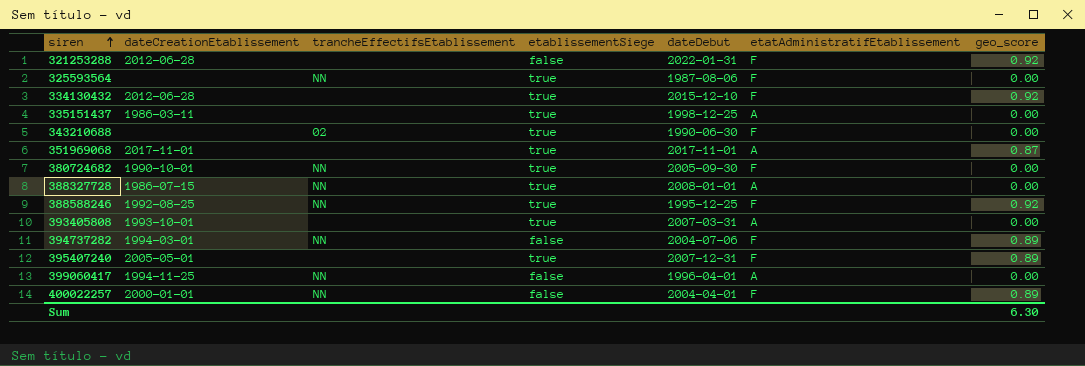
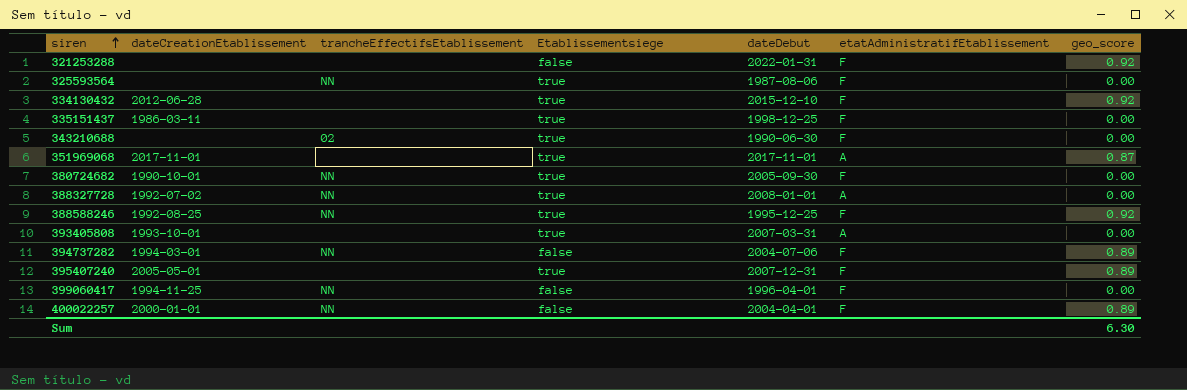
column name: etablissementSiege -> Etablissementsiege
321253288 | dateCreationEtablissement: 2012-06-28 -> none
335151437 | etatAdministratifEtablissement: A -> F
388327728 | dateCreationEtablissement: 1986-07-15 -> 1992-07-02
399060417 | etatAdministratifEtablissement: A -> F

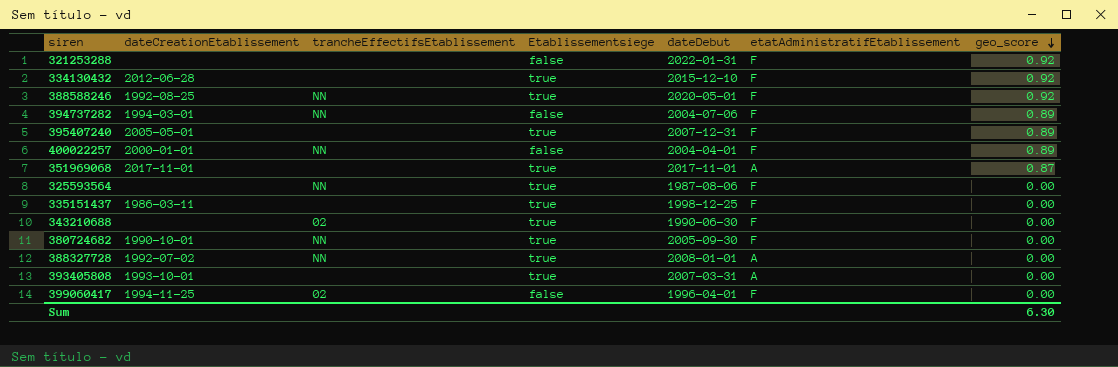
row order: siren ascending -> geo_score descending
388588246 | dateDebut: 1995-12-25 -> 2020-05-01
399060417 | trancheEffectifsEtablissement: NN -> 02

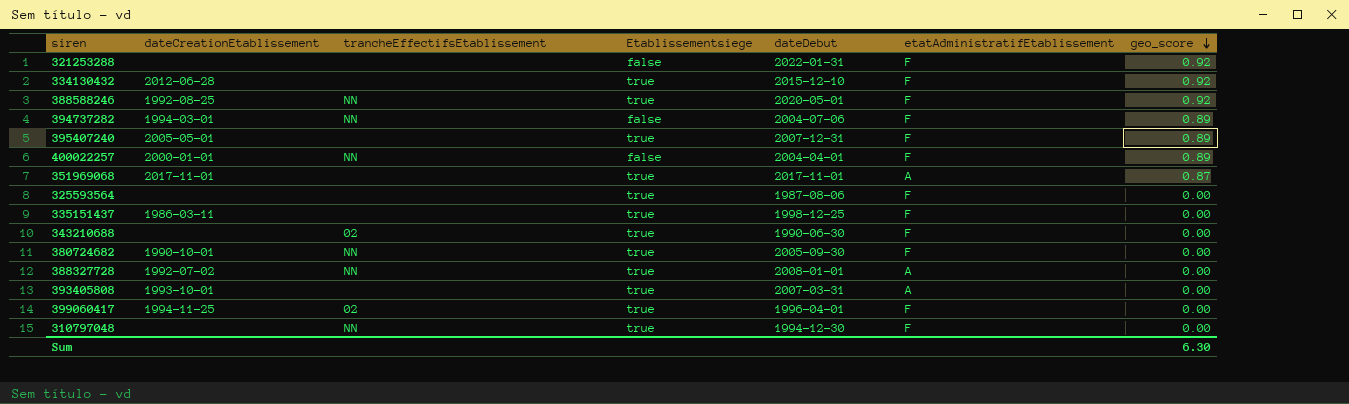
325593564 | trancheEffectifsEtablissement: NN -> none
399060417 | Etablissementsiege: false -> true
row 310797048: none -> none | NN | true | 1994-12-30 | F | 0.00

